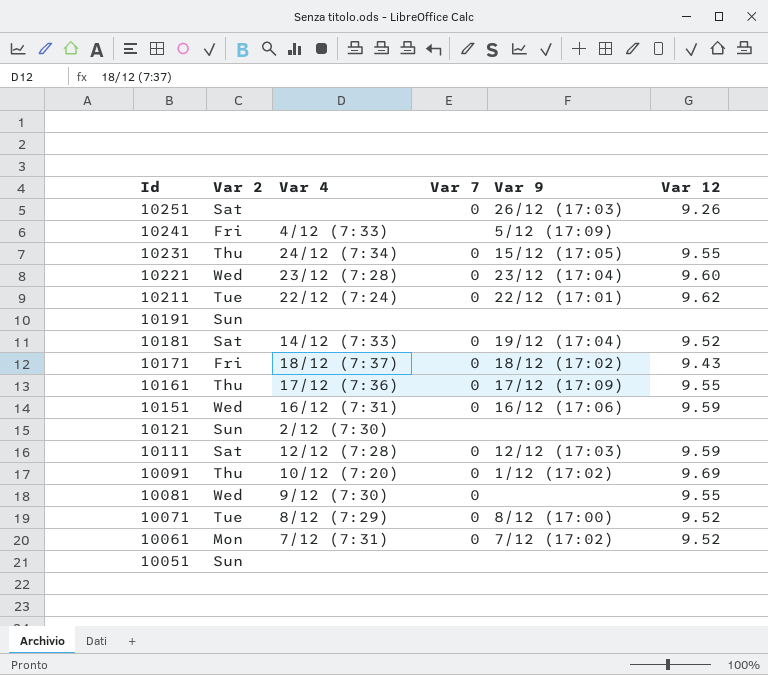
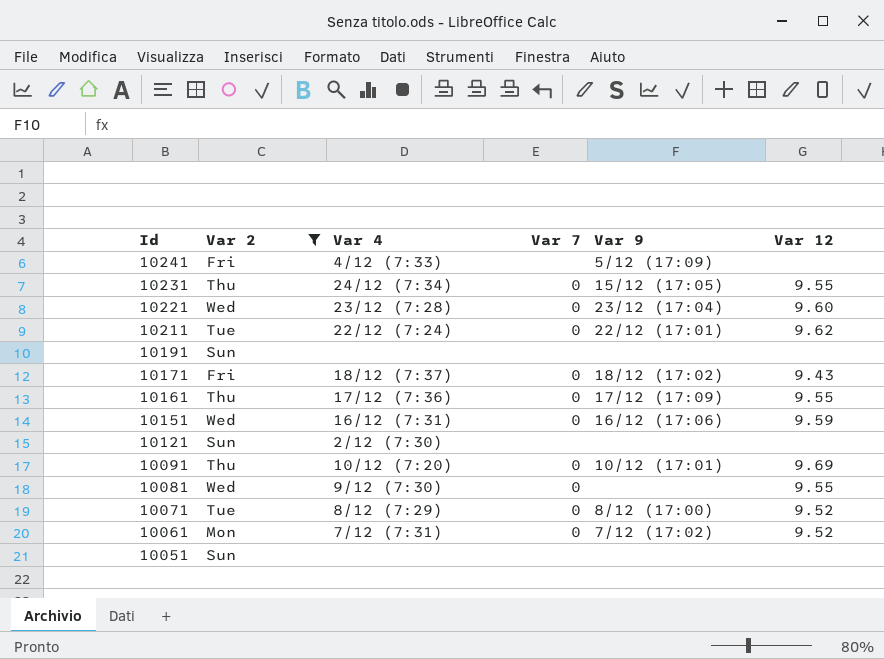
filter: none -> Var 2 != Sat
10091 | Var 9: 1/12 (17:02) -> 10/12 (17:01)

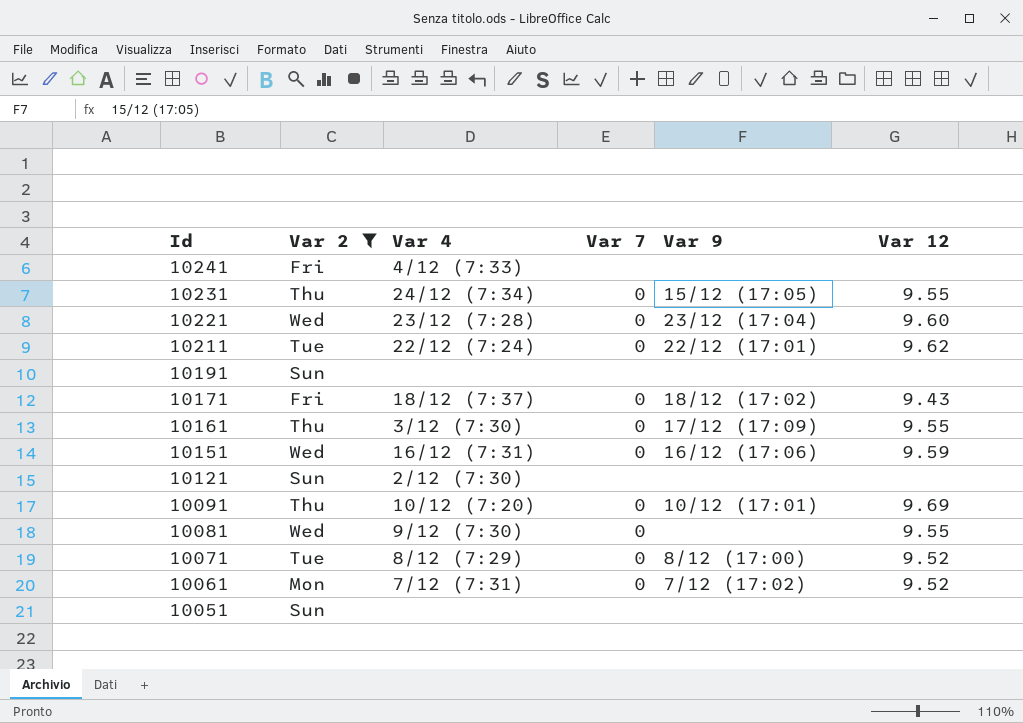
10241 | Var 9: 5/12 (17:09) -> none
10161 | Var 4: 17/12 (7:36) -> 3/12 (7:30)

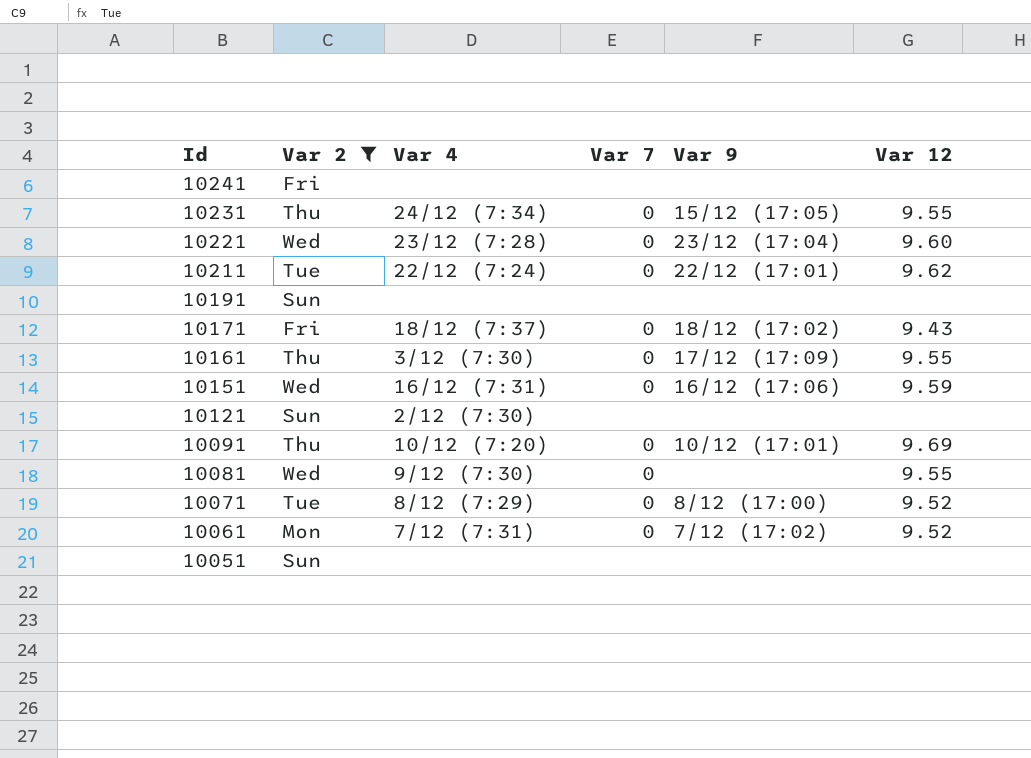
10241 | Var 4: 4/12 (7:33) -> none

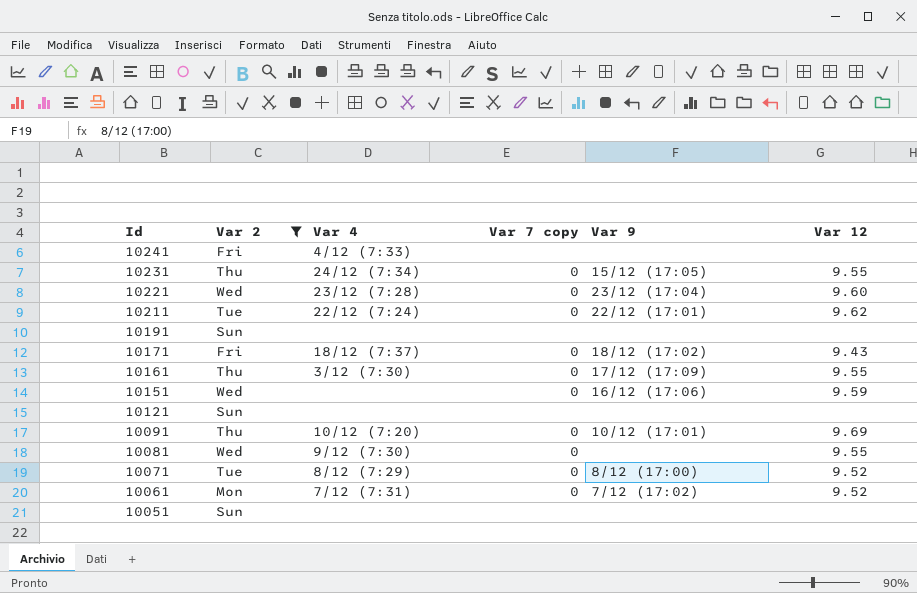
column name: Var 7 -> Var 7 copy
10241 | Var 4: none -> 4/12 (7:33)
10151 | Var 4: 16/12 (7:31) -> none
10121 | Var 4: 2/12 (7:30) -> none

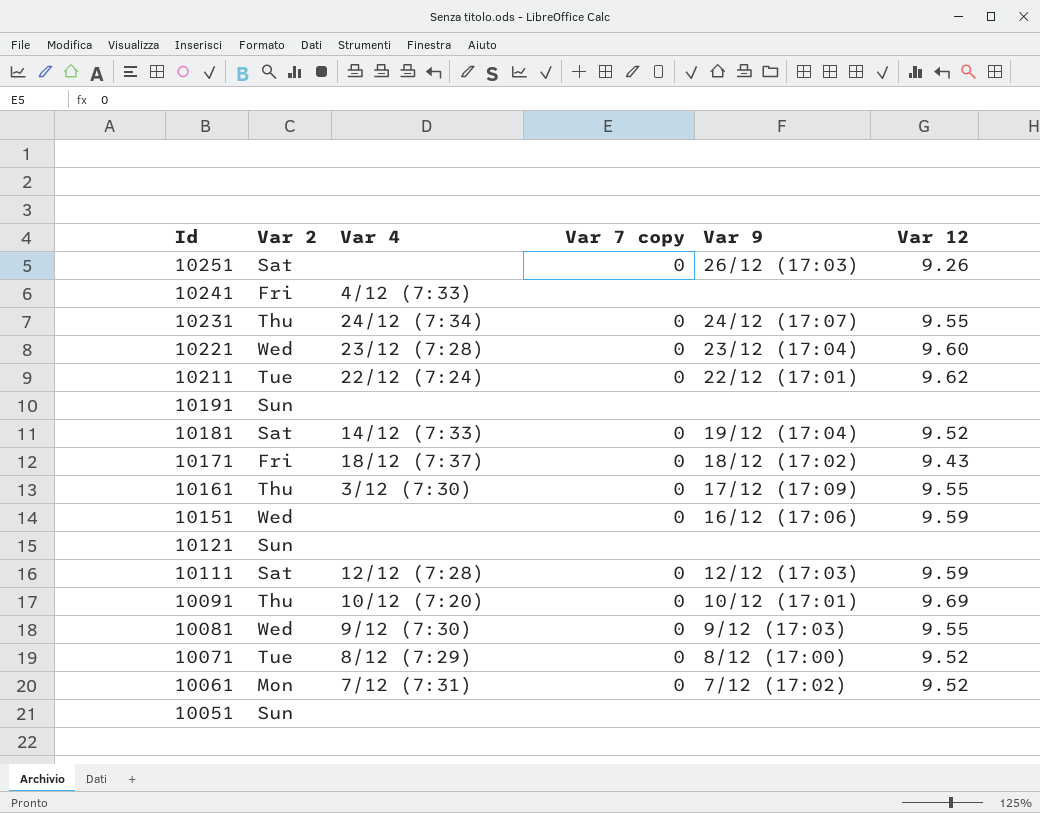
filter: Var 2 != Sat -> none
10231 | Var 9: 15/12 (17:05) -> 24/12 (17:07)
10081 | Var 9: none -> 9/12 (17:03)

